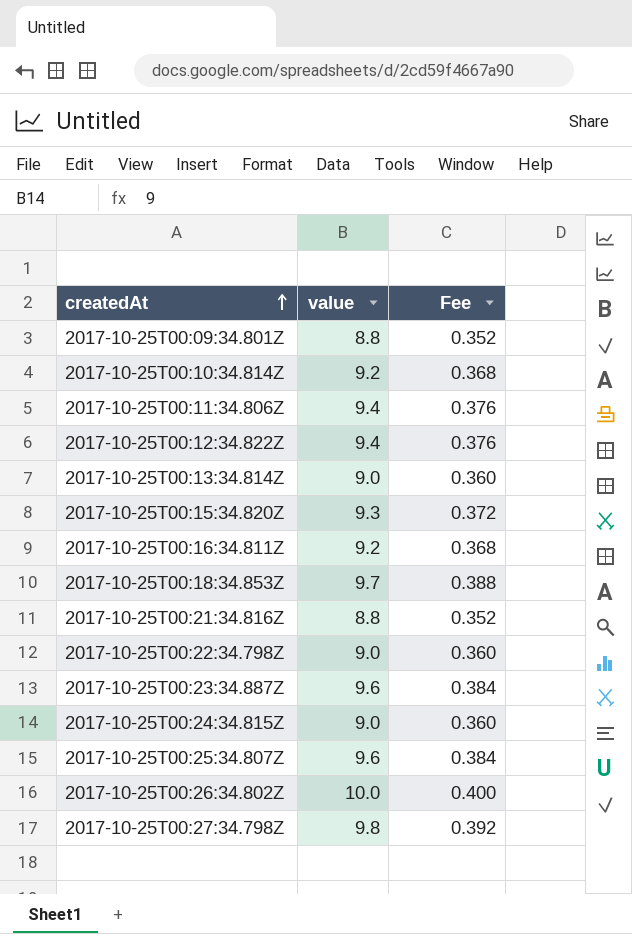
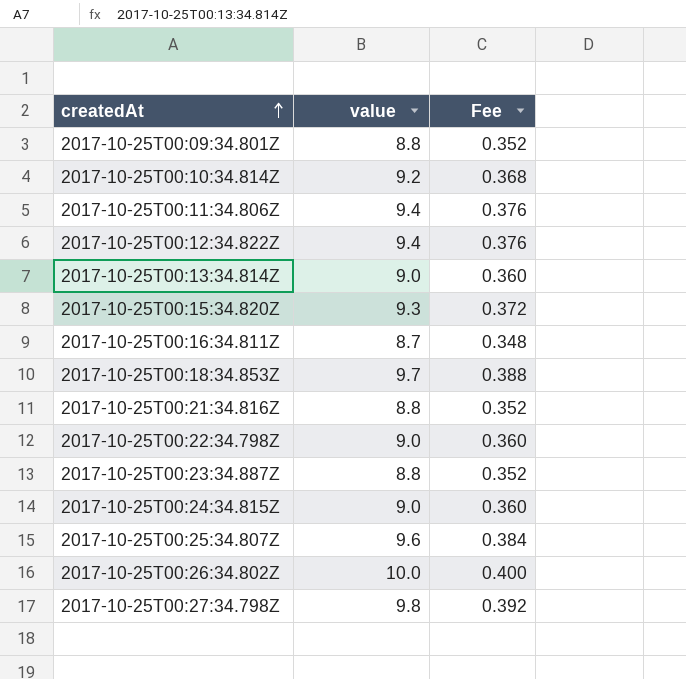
2017-10-25T00:16:34.811Z | value: 9.2 -> 8.7
2017-10-25T00:16:34.811Z | Fee: 0.368 -> 0.348
2017-10-25T00:23:34.887Z | value: 9.6 -> 8.8
2017-10-25T00:23:34.887Z | Fee: 0.384 -> 0.352

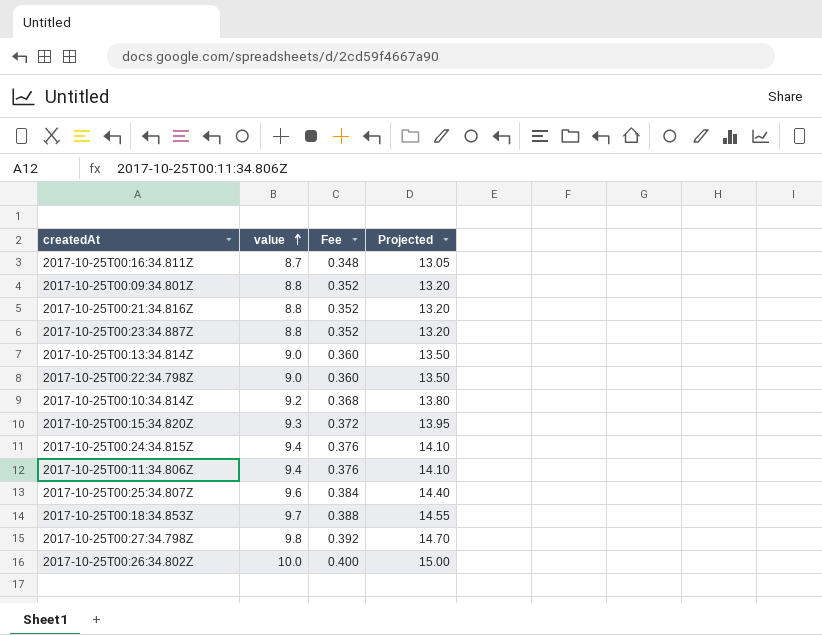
row order: createdAt ascending -> value ascending
column Projected | formula: none -> [value] * 1.5
row 2017-10-25T00:12:34.822Z: 9.4 | 0.376 -> none
2017-10-25T00:24:34.815Z | value: 9.0 -> 9.4
2017-10-25T00:24:34.815Z | Fee: 0.360 -> 0.376

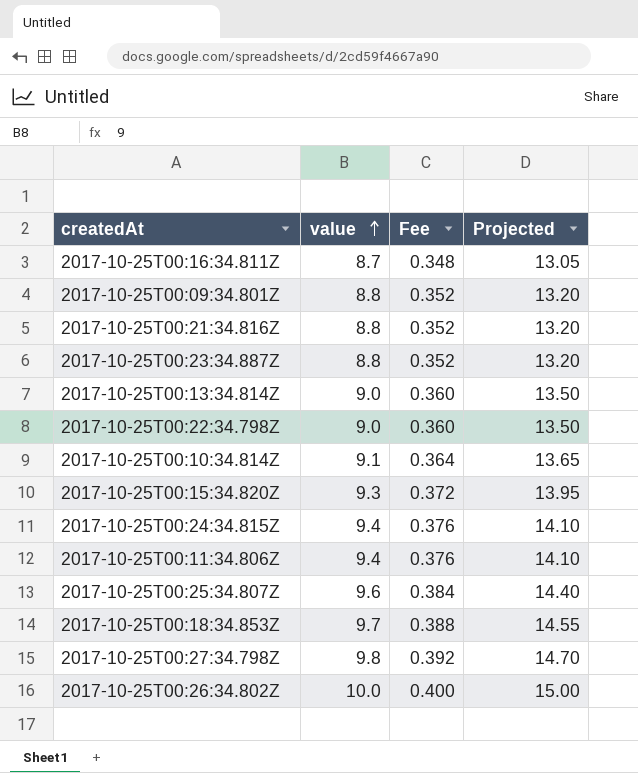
2017-10-25T00:10:34.814Z | value: 9.2 -> 9.1
2017-10-25T00:10:34.814Z | Fee: 0.368 -> 0.364
2017-10-25T00:10:34.814Z | Projected: 13.80 -> 13.65

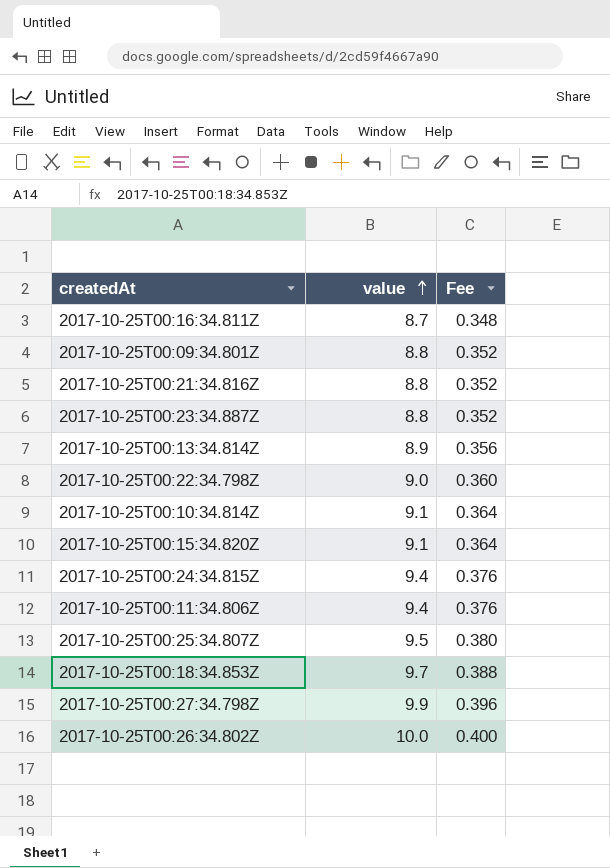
column Projected | formula: [value] * 1.5 -> none
2017-10-25T00:13:34.814Z | value: 9.0 -> 8.9
2017-10-25T00:13:34.814Z | Fee: 0.360 -> 0.356
2017-10-25T00:15:34.820Z | value: 9.3 -> 9.1
2017-10-25T00:15:34.820Z | Fee: 0.372 -> 0.364
2017-10-25T00:25:34.807Z | value: 9.6 -> 9.5
2017-10-25T00:25:34.807Z | Fee: 0.384 -> 0.380
2017-10-25T00:27:34.798Z | value: 9.8 -> 9.9
2017-10-25T00:27:34.798Z | Fee: 0.392 -> 0.396

